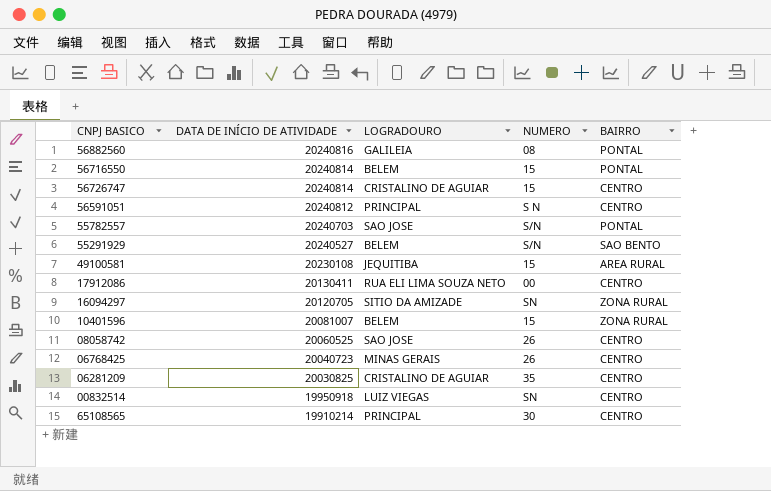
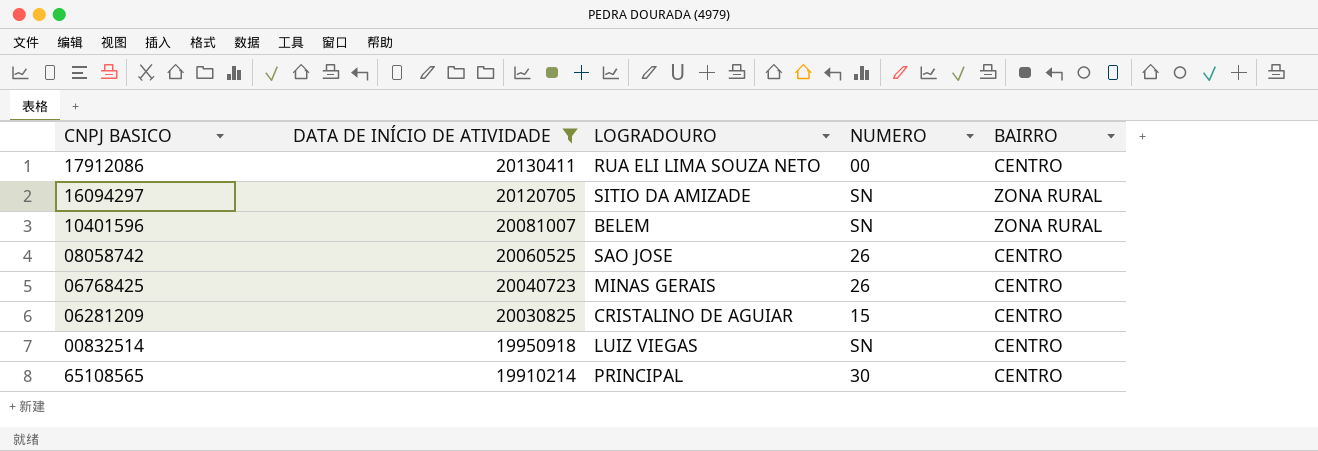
filter: none -> DATA DE INÍCIO DE ATIVIDADE <= 20130411
10401596 | NUMERO: 15 -> SN
06281209 | NUMERO: 35 -> 15

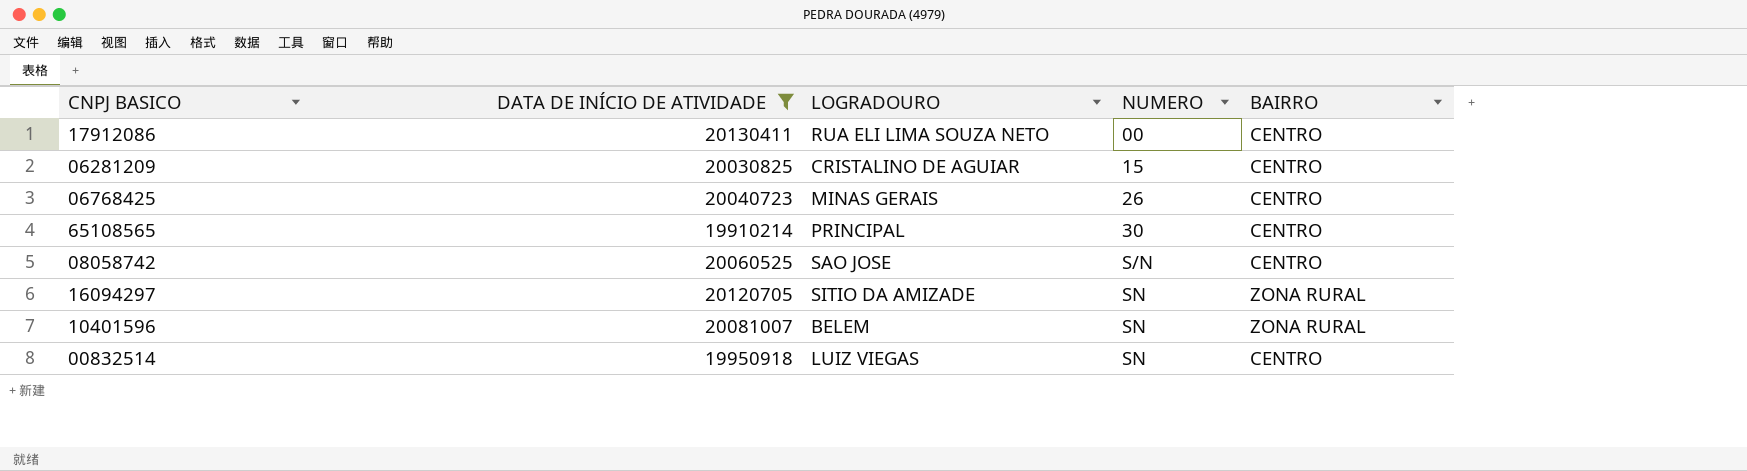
row order: DATA DE INÍCIO DE ATIVIDADE descending -> NUMERO ascending
08058742 | NUMERO: 26 -> S/N

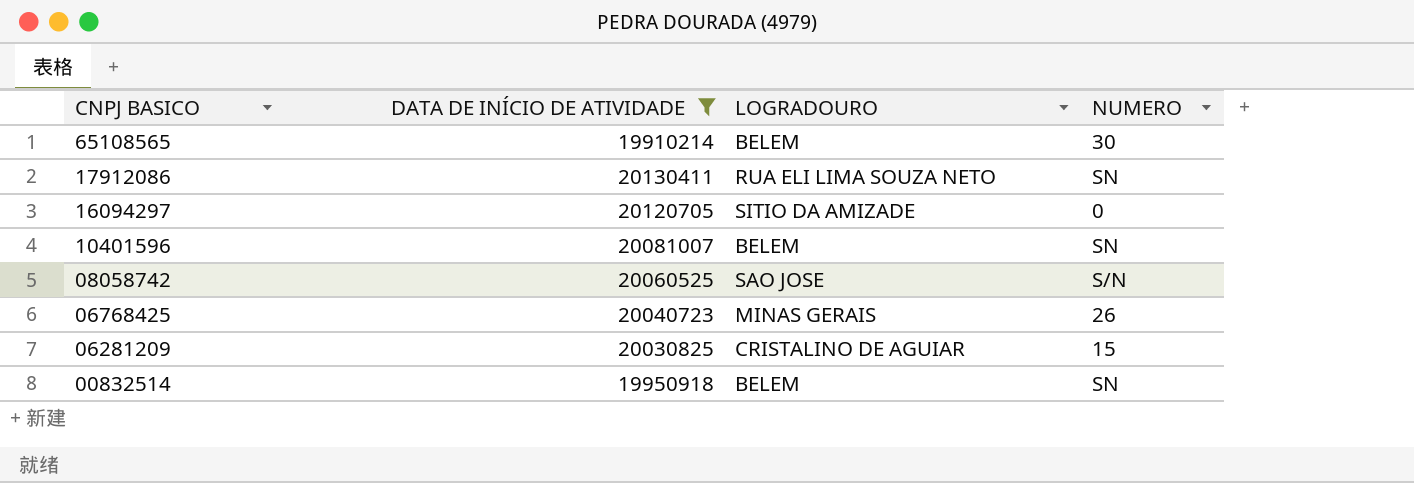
row order: NUMERO ascending -> CNPJ BASICO descending
column BAIRRO | position: 5 -> none
65108565 | LOGRADOURO: PRINCIPAL -> BELEM
17912086 | NUMERO: 00 -> SN
16094297 | NUMERO: SN -> 0
00832514 | LOGRADOURO: LUIZ VIEGAS -> BELEM

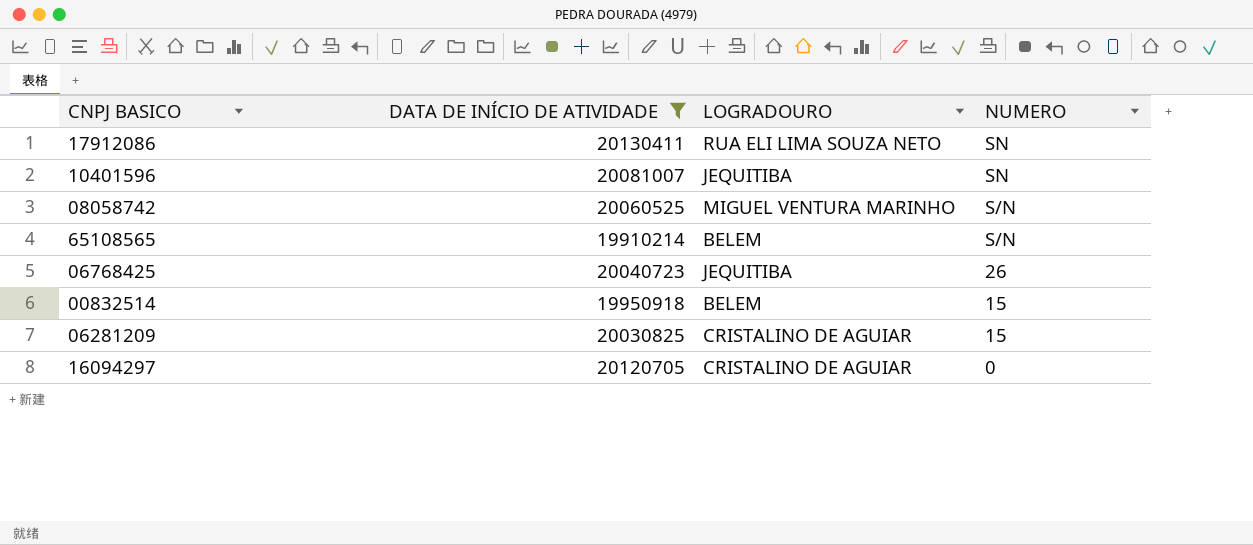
row order: CNPJ BASICO descending -> NUMERO descending
10401596 | LOGRADOURO: BELEM -> JEQUITIBA
08058742 | LOGRADOURO: SAO JOSE -> MIGUEL VENTURA MARINHO
65108565 | NUMERO: 30 -> S/N
06768425 | LOGRADOURO: MINAS GERAIS -> JEQUITIBA
00832514 | NUMERO: SN -> 15
16094297 | LOGRADOURO: SITIO DA AMIZADE -> CRISTALINO DE AGUIAR

